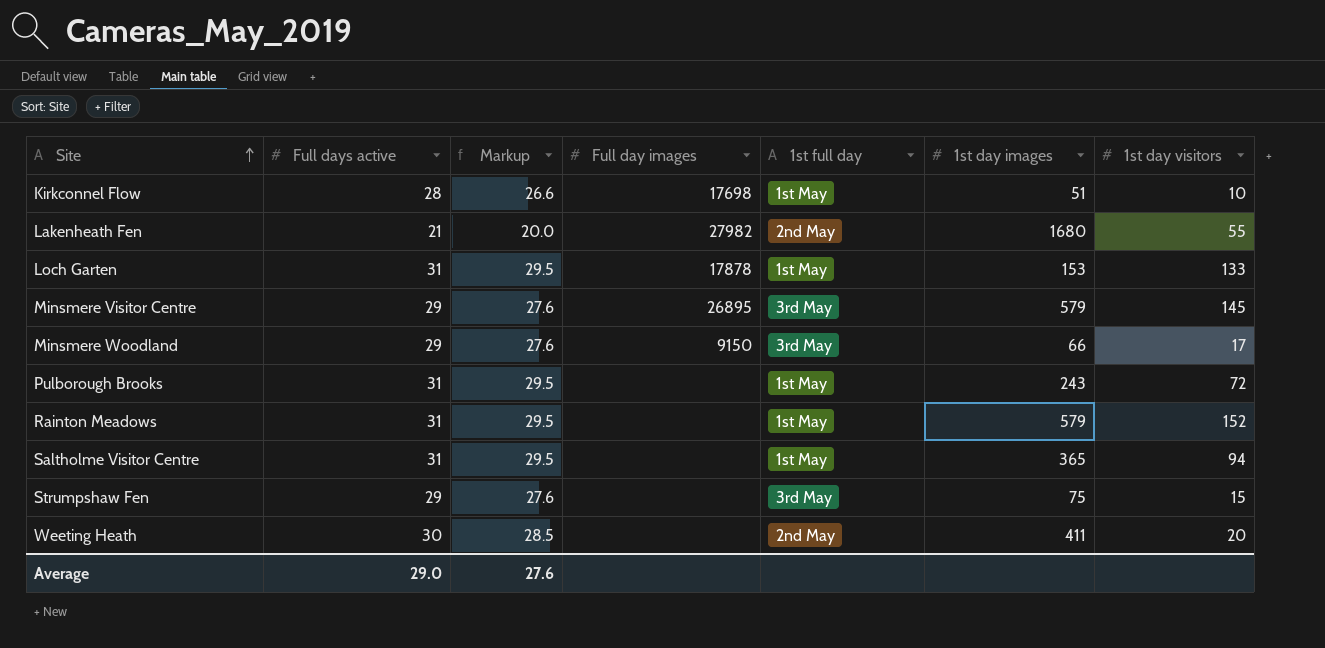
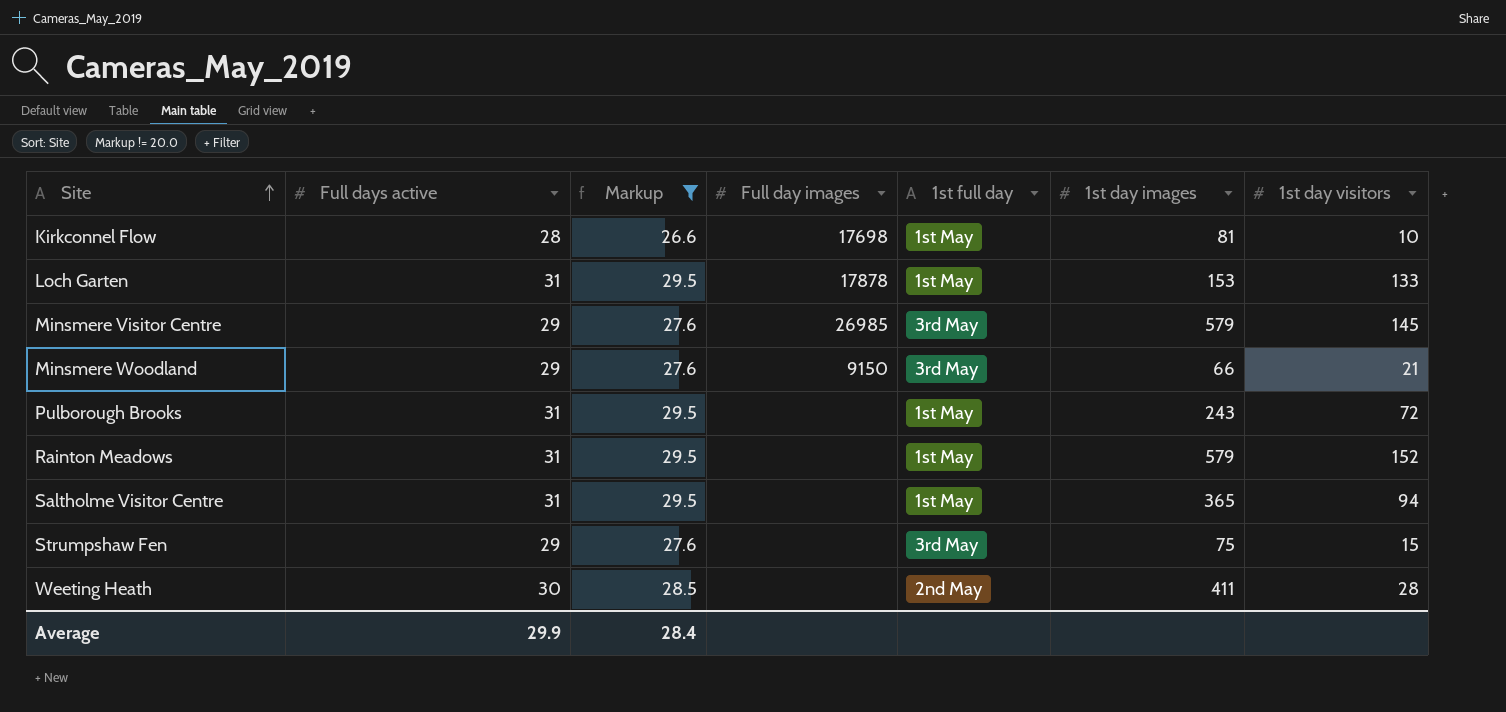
filter: none -> Markup != 20.0
Kirkconnel Flow | 1st day images: 51 -> 81
Minsmere Visitor Centre | Full day images: 26895 -> 26985
Minsmere Woodland | 1st day visitors: 17 -> 21
Weeting Heath | 1st day visitors: 20 -> 28
Average | Full days active: 29.0 -> 29.9
Average | Markup: 27.6 -> 28.4

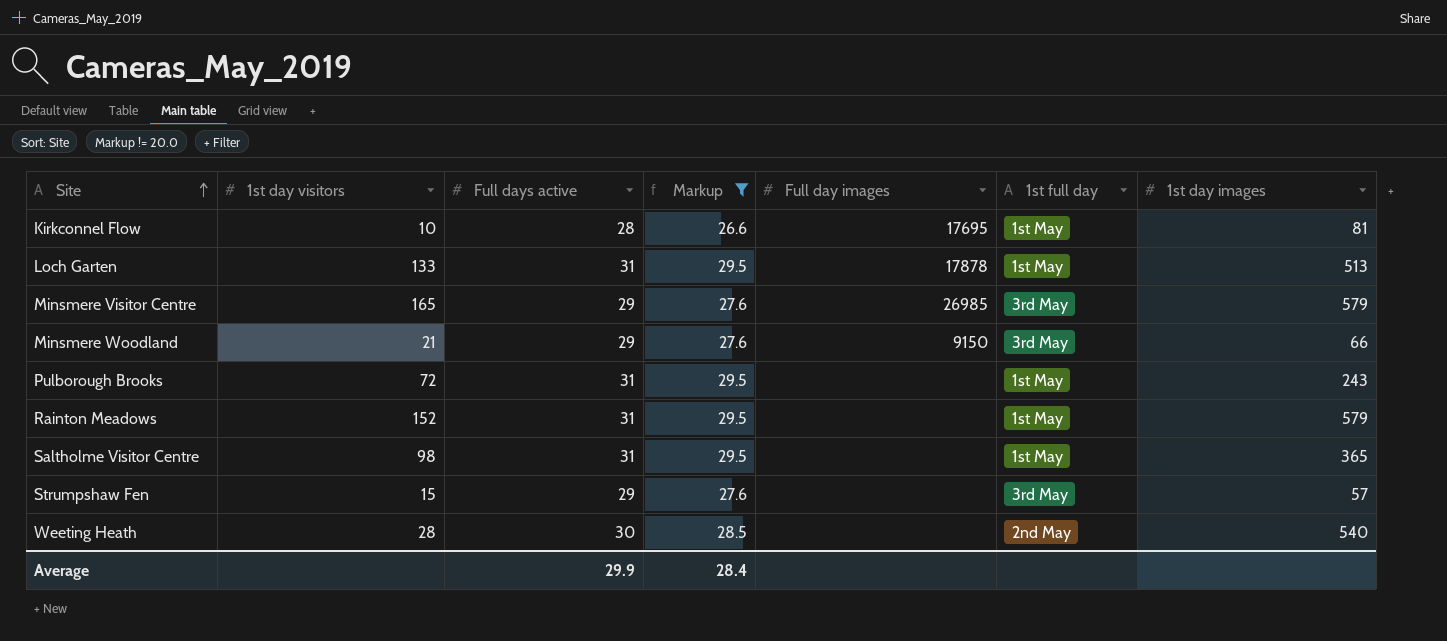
column 1st day visitors | position: 7 -> 2
Kirkconnel Flow | Full day images: 17698 -> 17695
Loch Garten | 1st day images: 153 -> 513
Minsmere Visitor Centre | 1st day visitors: 145 -> 165
Saltholme Visitor Centre | 1st day visitors: 94 -> 98
Strumpshaw Fen | 1st day images: 75 -> 57
Weeting Heath | 1st day images: 411 -> 540

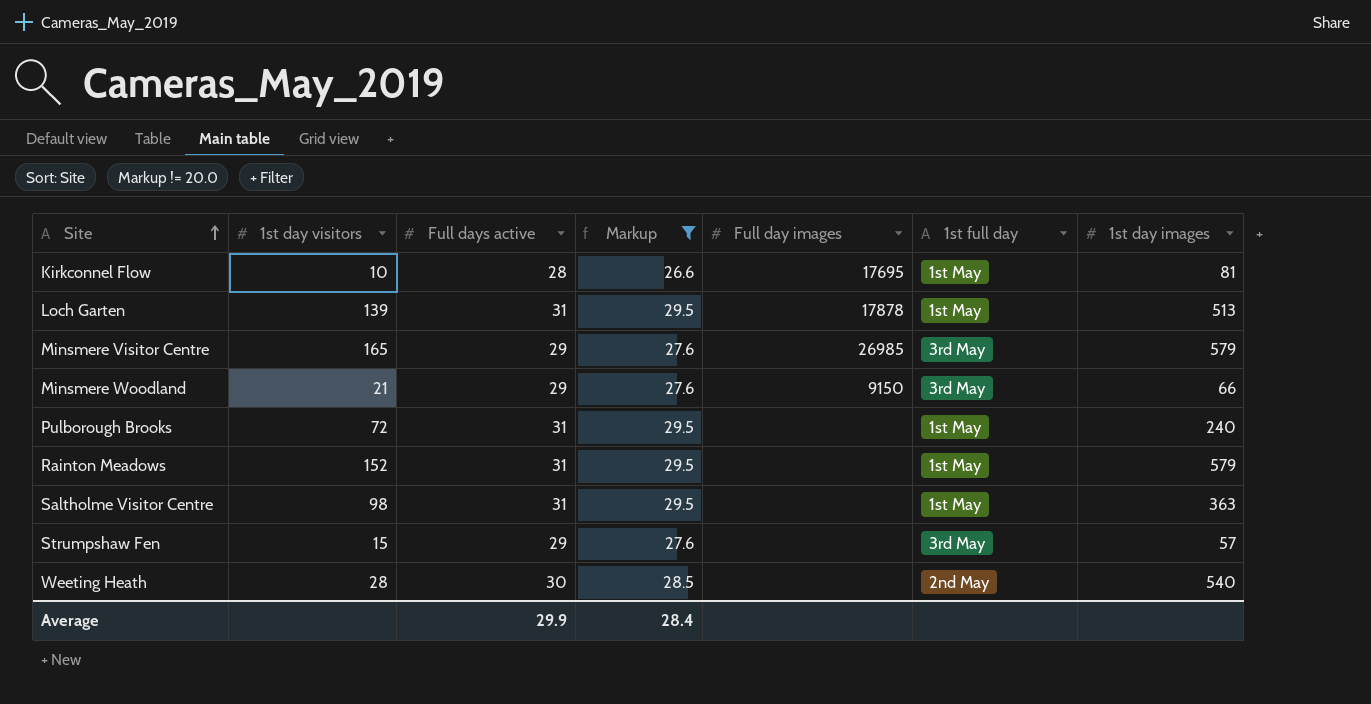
Loch Garten | 1st day visitors: 133 -> 139
Pulborough Brooks | 1st day images: 243 -> 240
Saltholme Visitor Centre | 1st day images: 365 -> 363

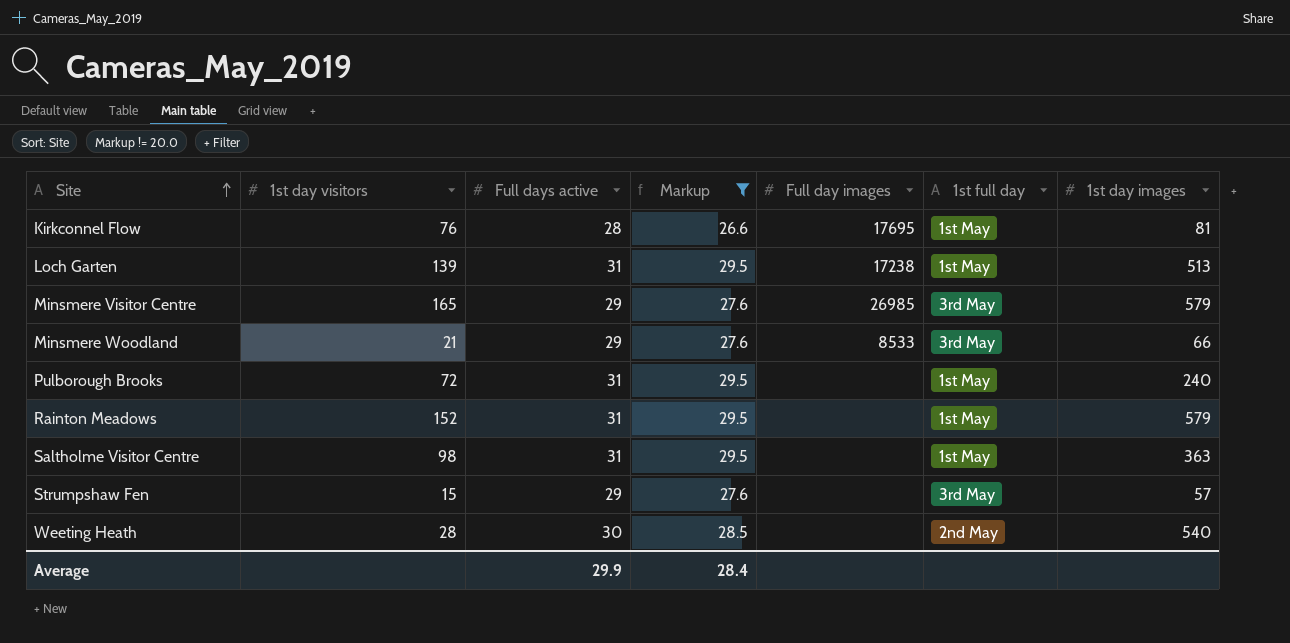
Kirkconnel Flow | 1st day visitors: 10 -> 76
Loch Garten | Full day images: 17878 -> 17238
Minsmere Woodland | Full day images: 9150 -> 8533

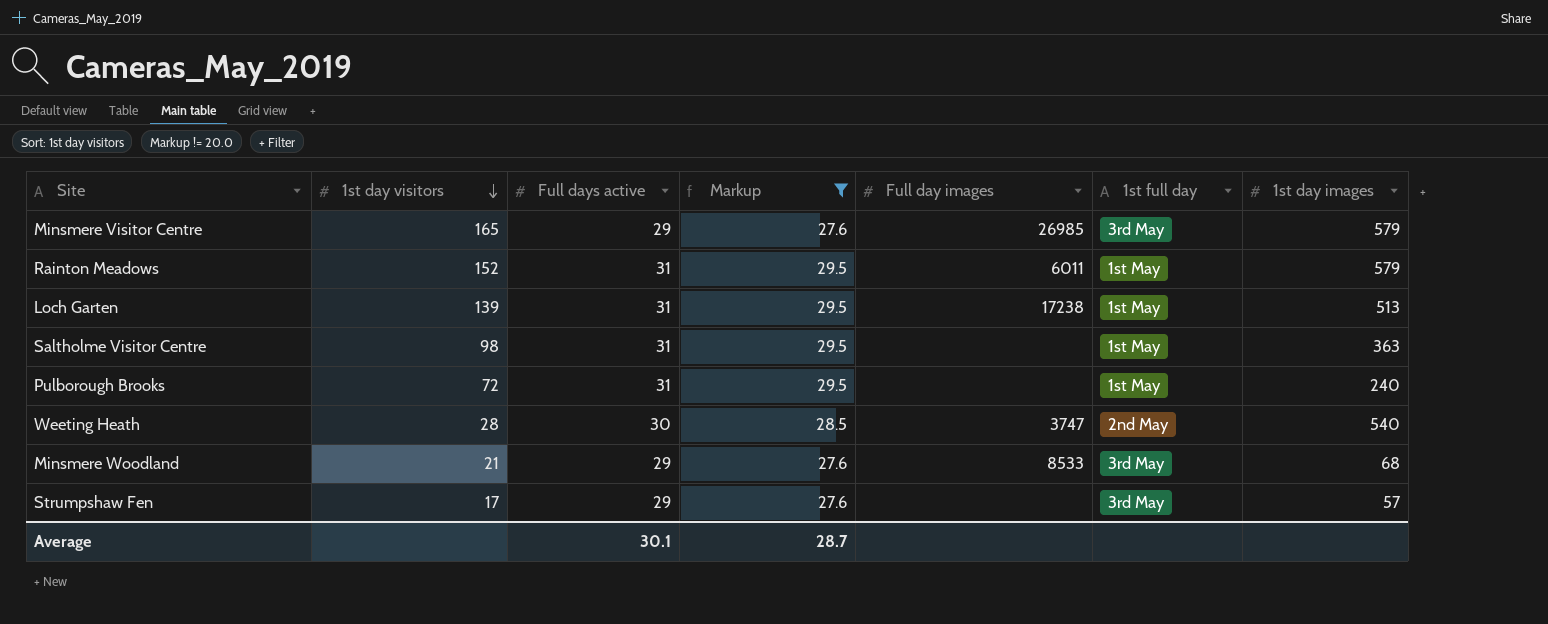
row order: Site ascending -> 1st day visitors descending
row Kirkconnel Flow: 76 | 28 | 26.6 | 17695 | 1st May | 81 -> none
Rainton Meadows | Full day images: none -> 6011
Weeting Heath | Full day images: none -> 3747
Minsmere Woodland | 1st day images: 66 -> 68
Strumpshaw Fen | 1st day visitors: 15 -> 17
Average | Full days active: 29.9 -> 30.1
Average | Markup: 28.4 -> 28.7

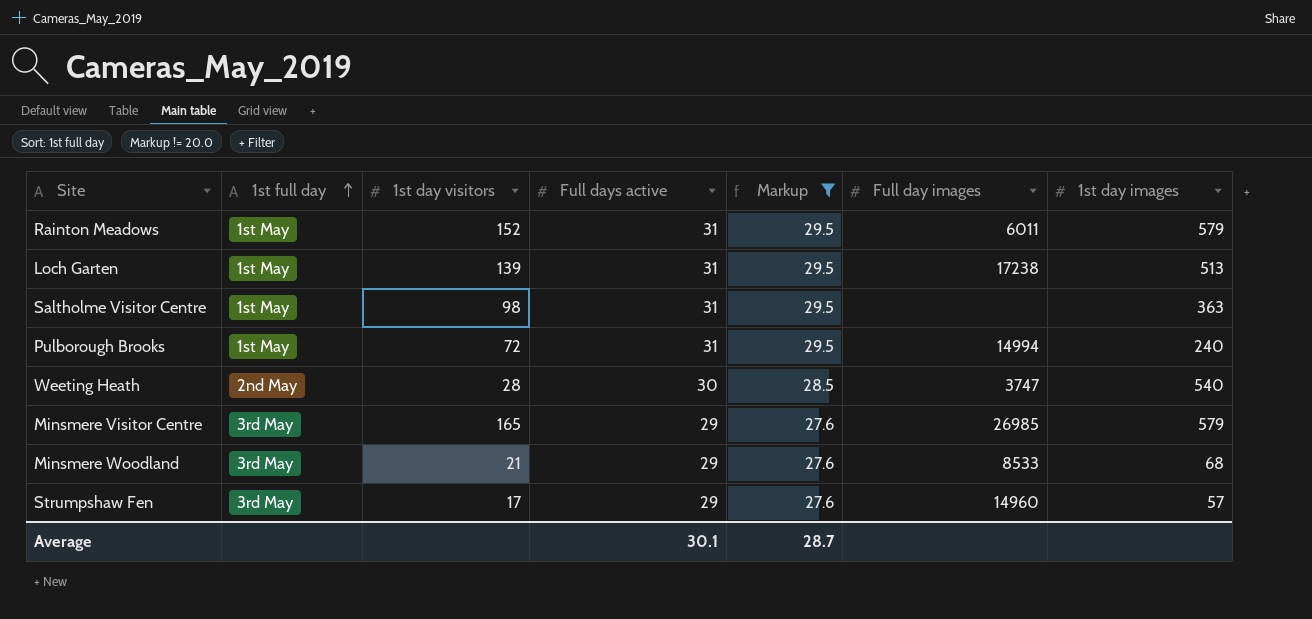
row order: 1st day visitors descending -> 1st full day ascending
column 1st full day | position: 6 -> 2
Pulborough Brooks | Full day images: none -> 14994
Strumpshaw Fen | Full day images: none -> 14960

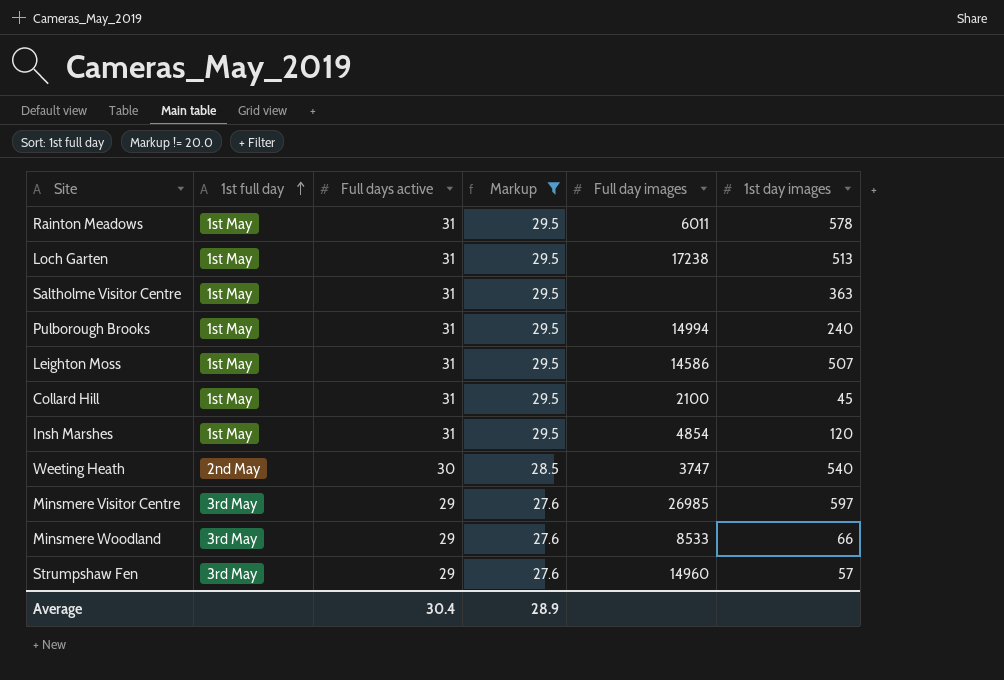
column 1st day visitors | position: 3 -> none
Rainton Meadows | 1st day images: 579 -> 578
row Leighton Moss: none -> 1st May | 31 | 29.5 | 14586 | 507
row Collard Hill: none -> 1st May | 31 | 29.5 | 2100 | 45
row Insh Marshes: none -> 1st May | 31 | 29.5 | 4854 | 120
Minsmere Visitor Centre | 1st day images: 579 -> 597
Minsmere Woodland | 1st day images: 68 -> 66
Average | Full days active: 30.1 -> 30.4
Average | Markup: 28.7 -> 28.9

